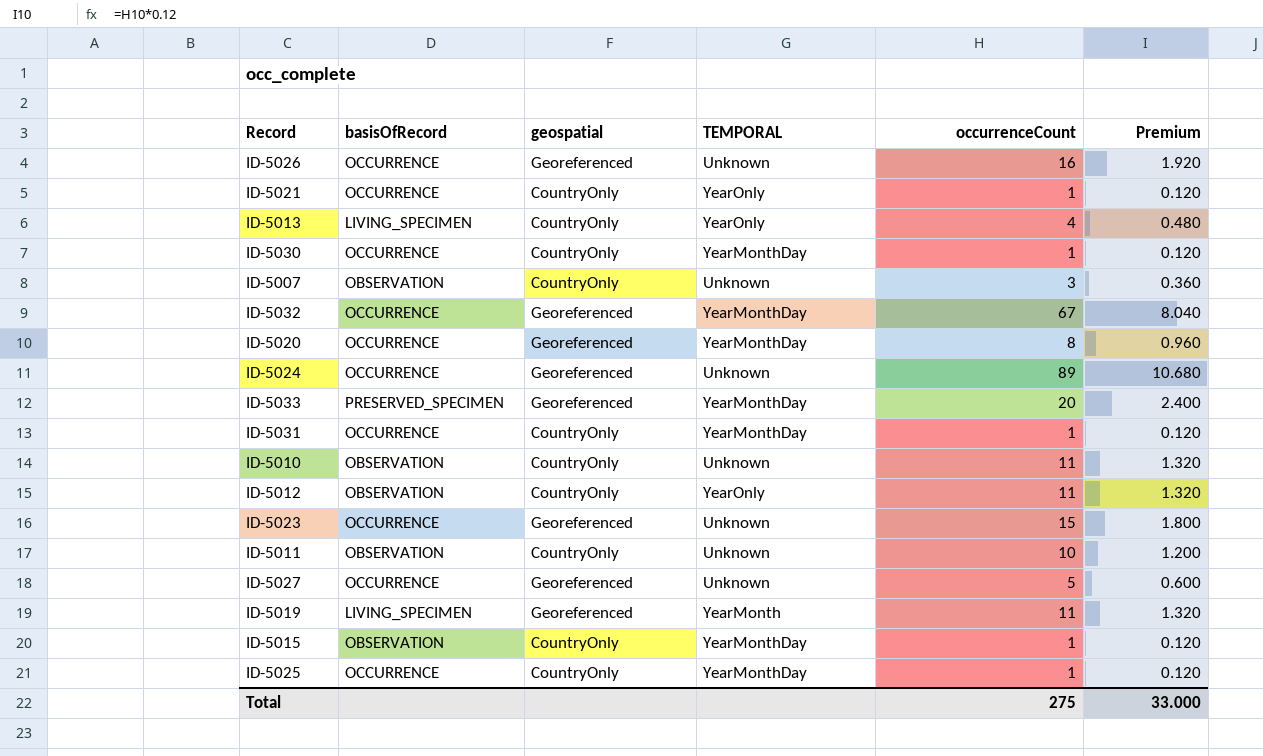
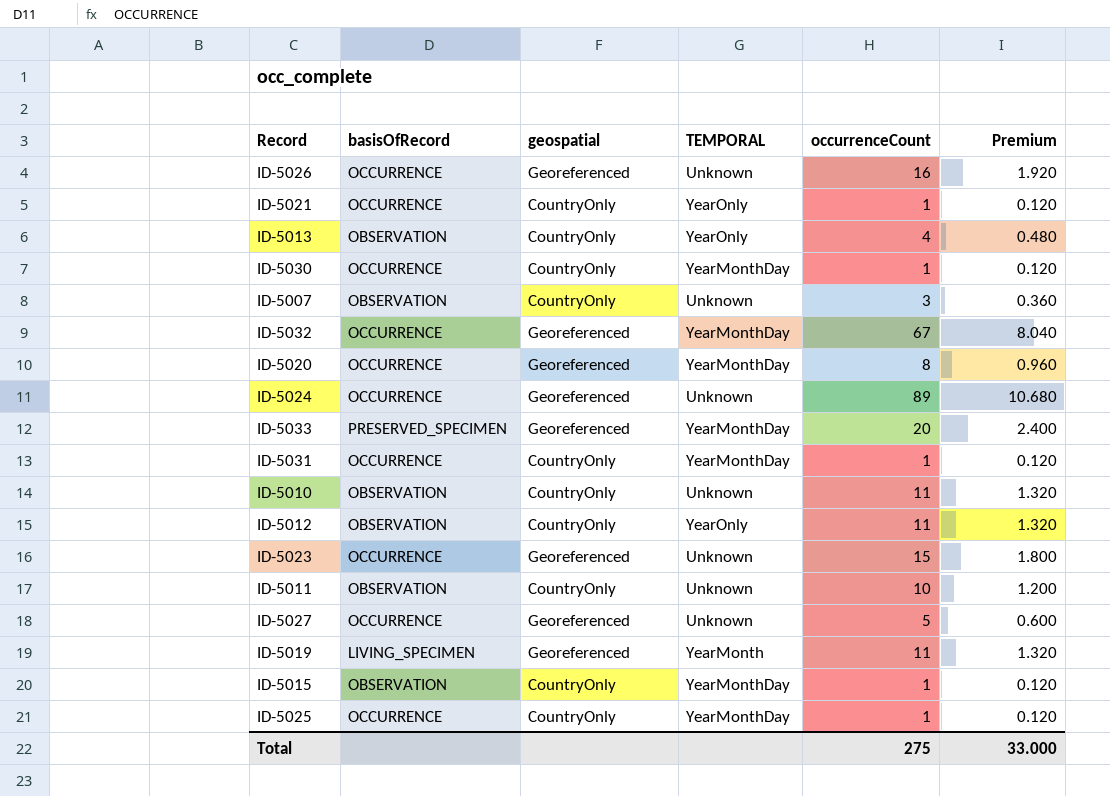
ID-5013 | basisOfRecord: LIVING_SPECIMEN -> OBSERVATION

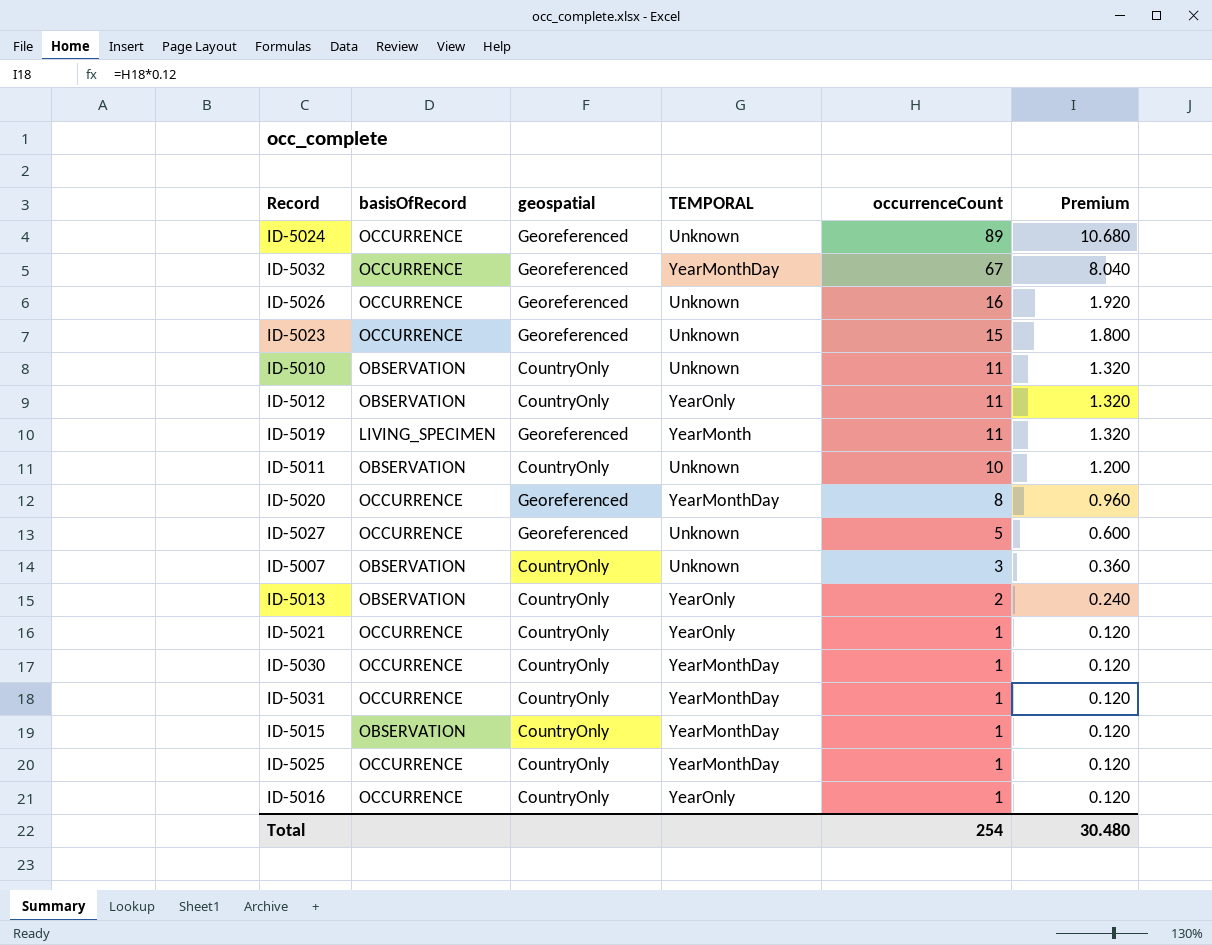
row order: none -> occurrenceCount descending
row ID-5033: PRESERVED_SPECIMEN | Georeferenced | YearMonthDay | 20 | 2.400 -> none
ID-5013 | occurrenceCount: 4 -> 2
ID-5013 | Premium: 0.480 -> 0.240
row ID-5016: none -> OCCURRENCE | CountryOnly | YearOnly | 1 | 0.120
Total | occurrenceCount: 275 -> 254
Total | Premium: 33.000 -> 30.480

